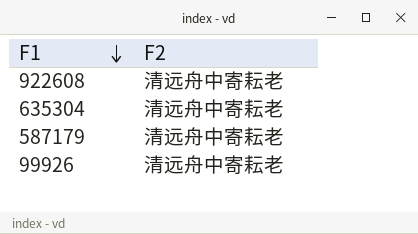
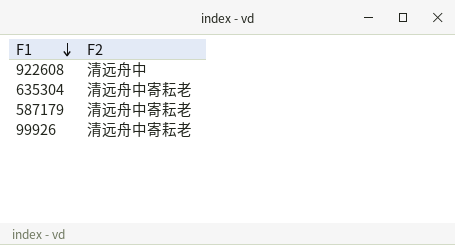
922608 | F2: 清远舟中寄耘老 -> 清远舟中

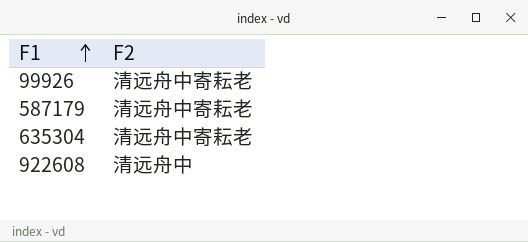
row order: F1 descending -> F1 ascending

